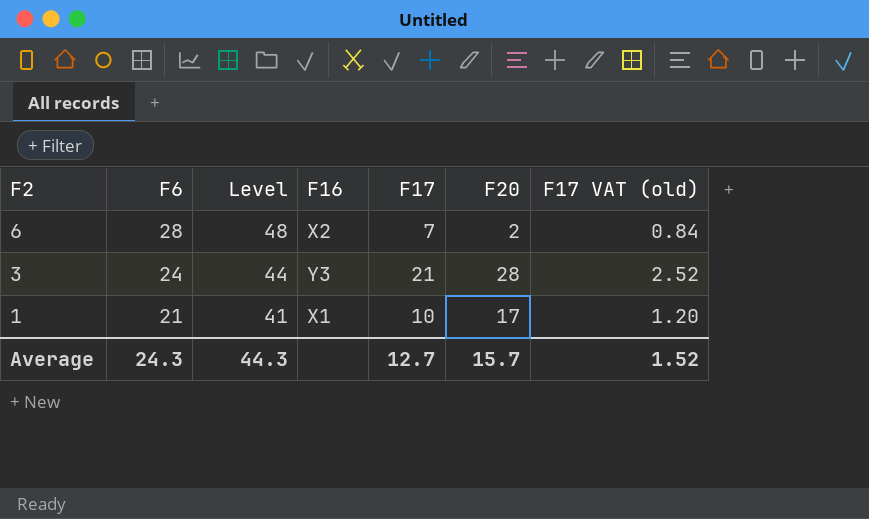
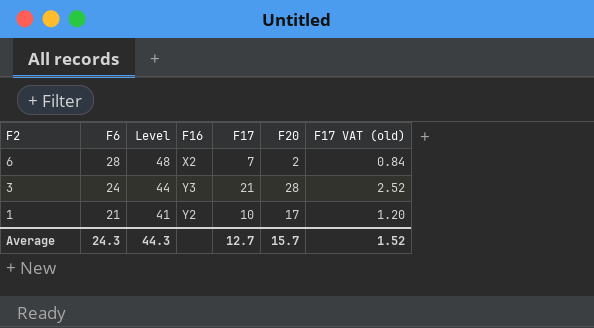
1 | F16: X1 -> Y2

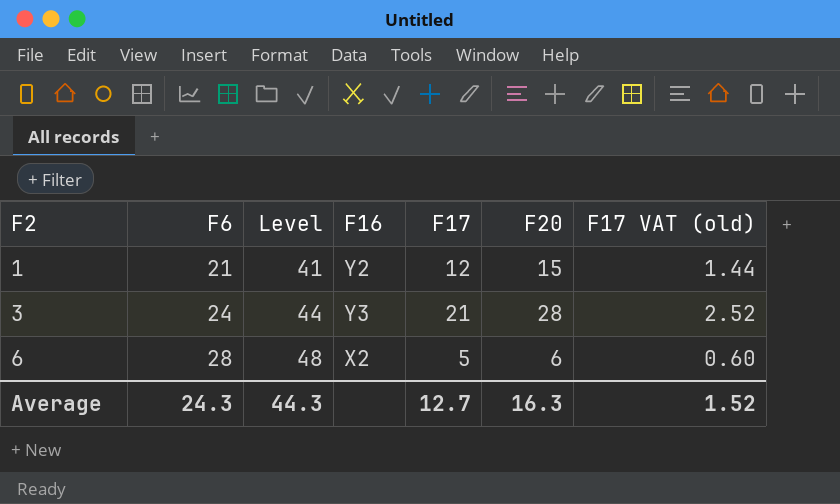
row order: F2 descending -> F2 ascending
1 | F17: 10 -> 12
1 | F20: 17 -> 15
1 | F17 VAT (old): 1.20 -> 1.44
6 | F17: 7 -> 5
6 | F20: 2 -> 6
6 | F17 VAT (old): 0.84 -> 0.60
Average | F20: 15.7 -> 16.3

